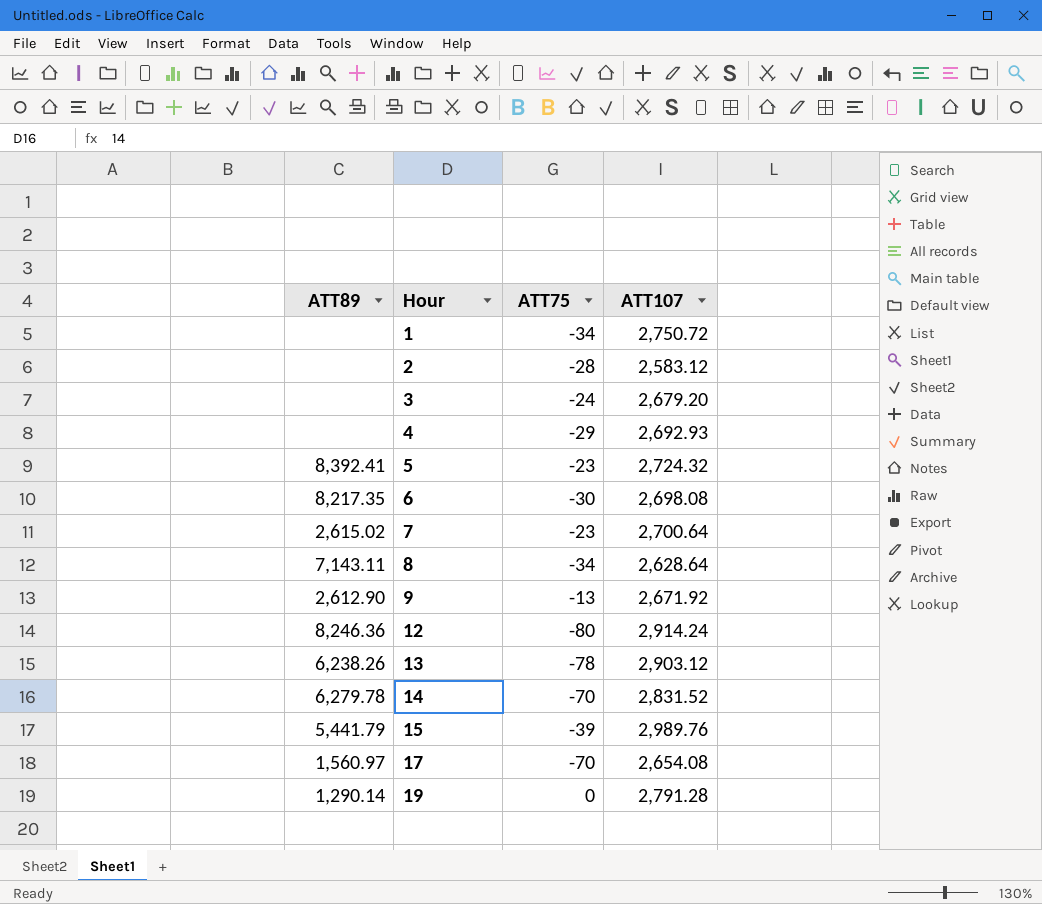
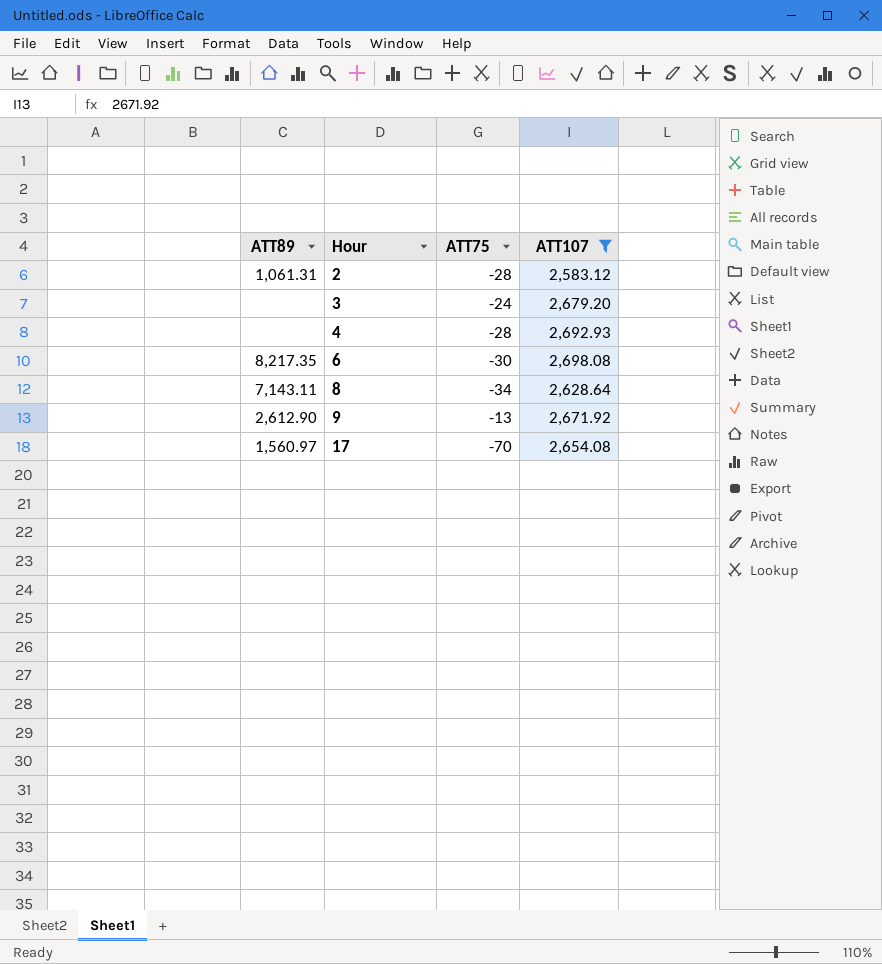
filter: none -> ATT107 <= 2,698.08
2 | ATT89: none -> 1,061.31
4 | ATT75: -29 -> -28

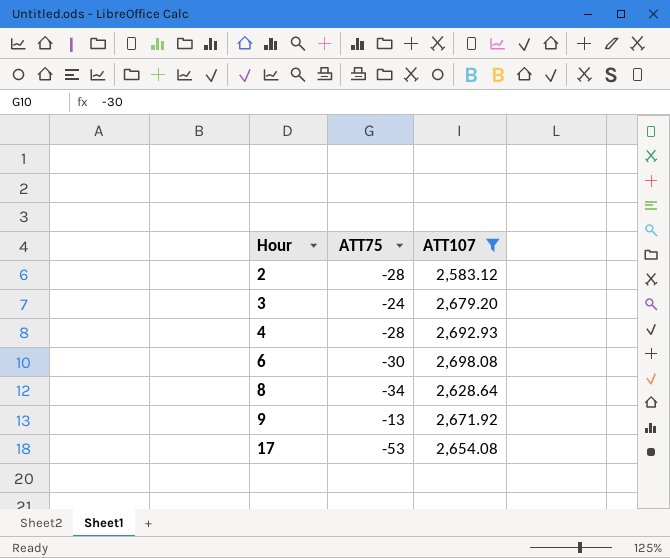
column ATT89 | position: 1 -> none
17 | ATT75: -70 -> -53

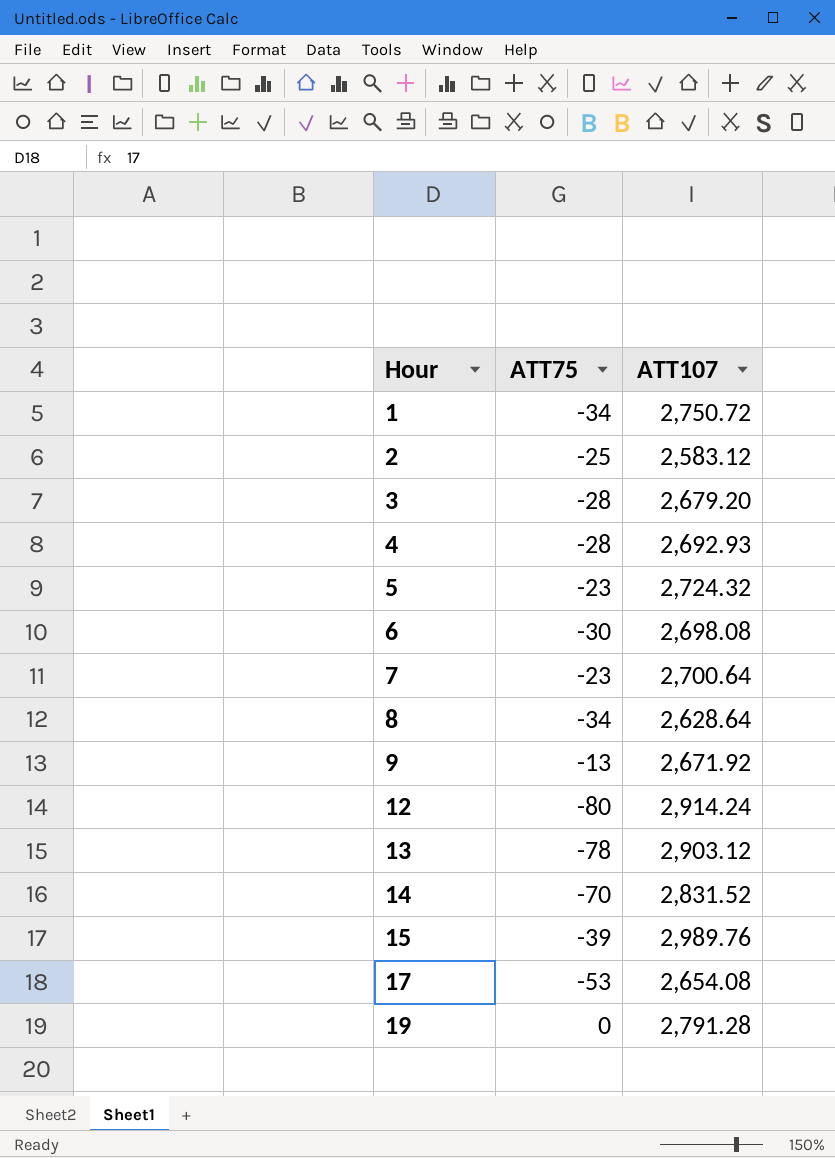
filter: ATT107 <= 2,698.08 -> none
2 | ATT75: -28 -> -25
3 | ATT75: -24 -> -28

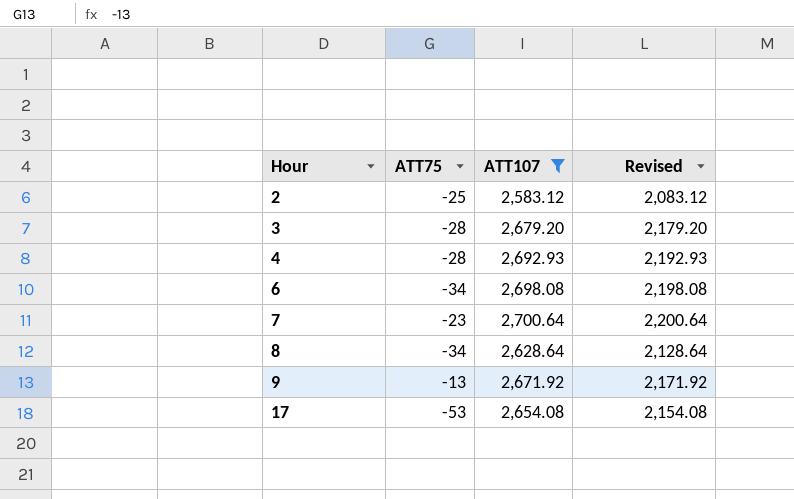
filter: none -> ATT107 <= 2,700.64
column Revised | formula: none -> [ATT107] - 500
6 | ATT75: -30 -> -34

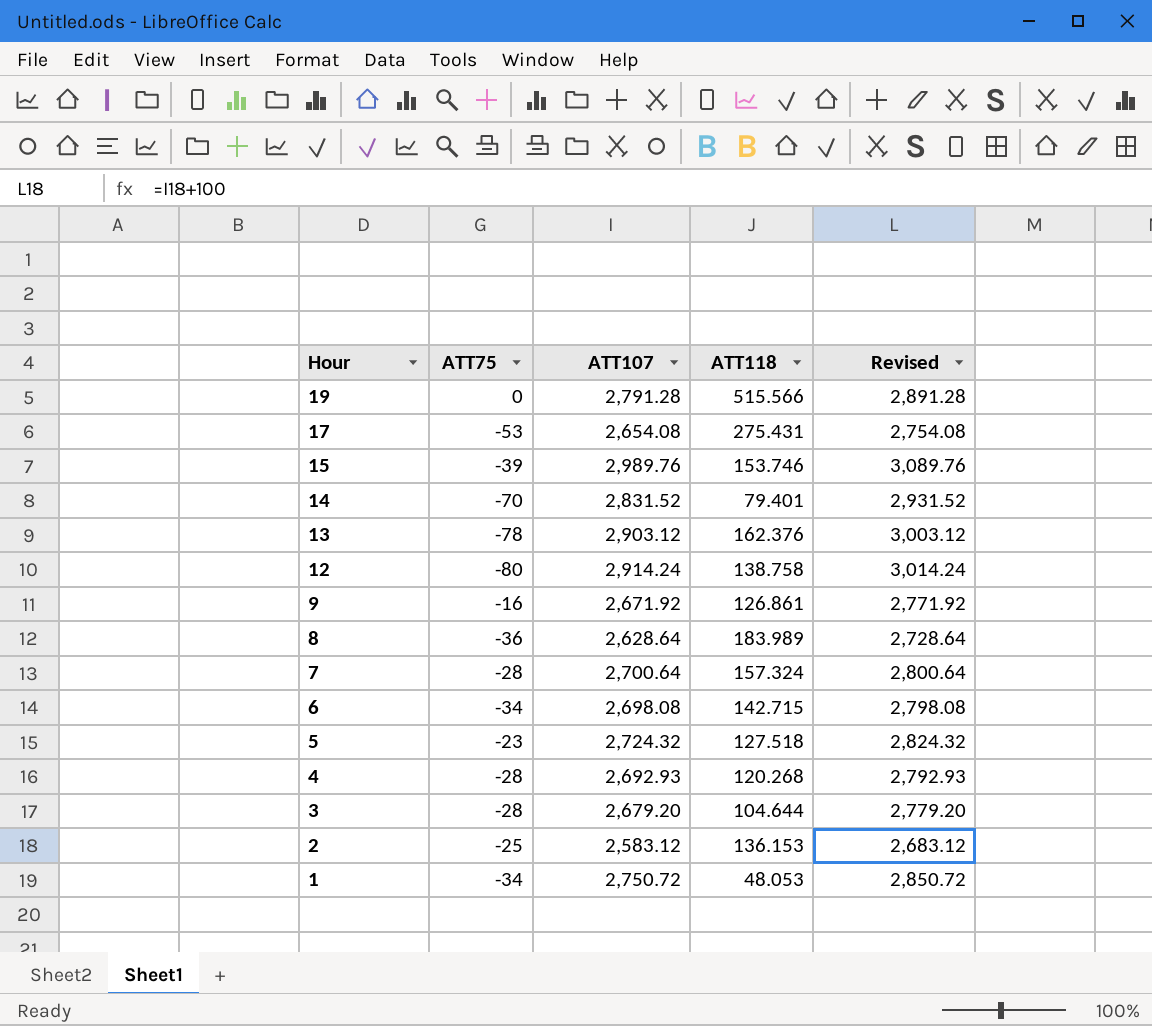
filter: ATT107 <= 2,700.64 -> none
row order: Hour ascending -> Hour descending
column ATT118 | position: none -> 4
column Revised | formula: [ATT107] - 500 -> [ATT107] + 100
9 | ATT75: -13 -> -16
8 | ATT75: -34 -> -36
7 | ATT75: -23 -> -28

